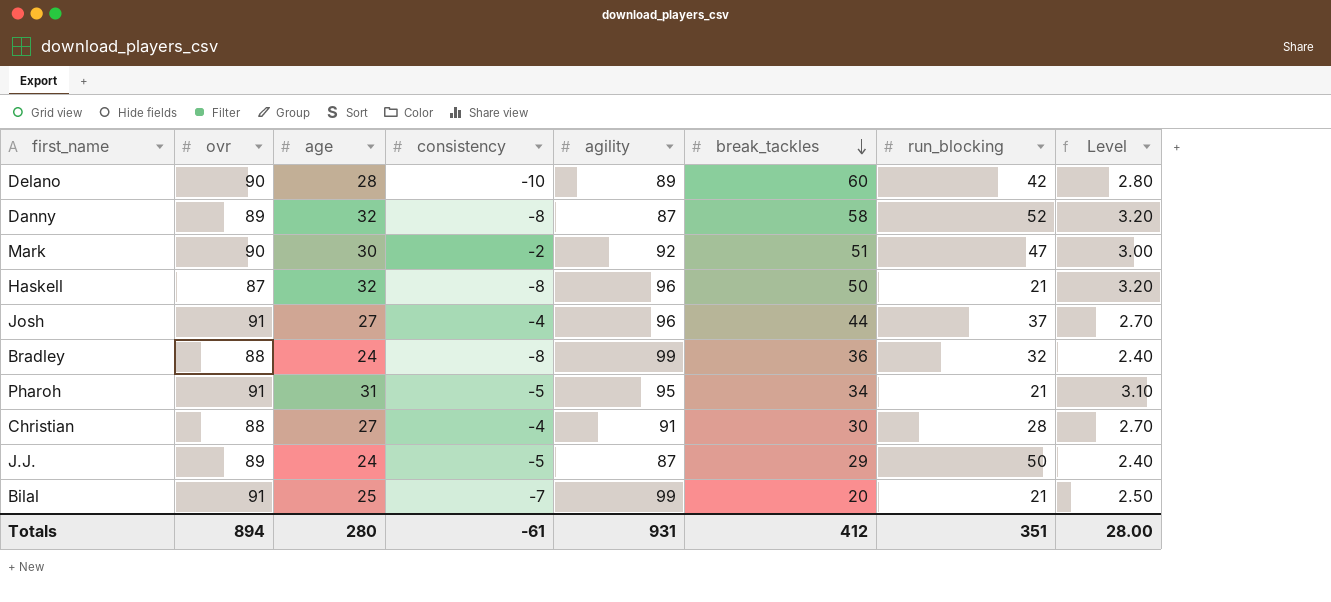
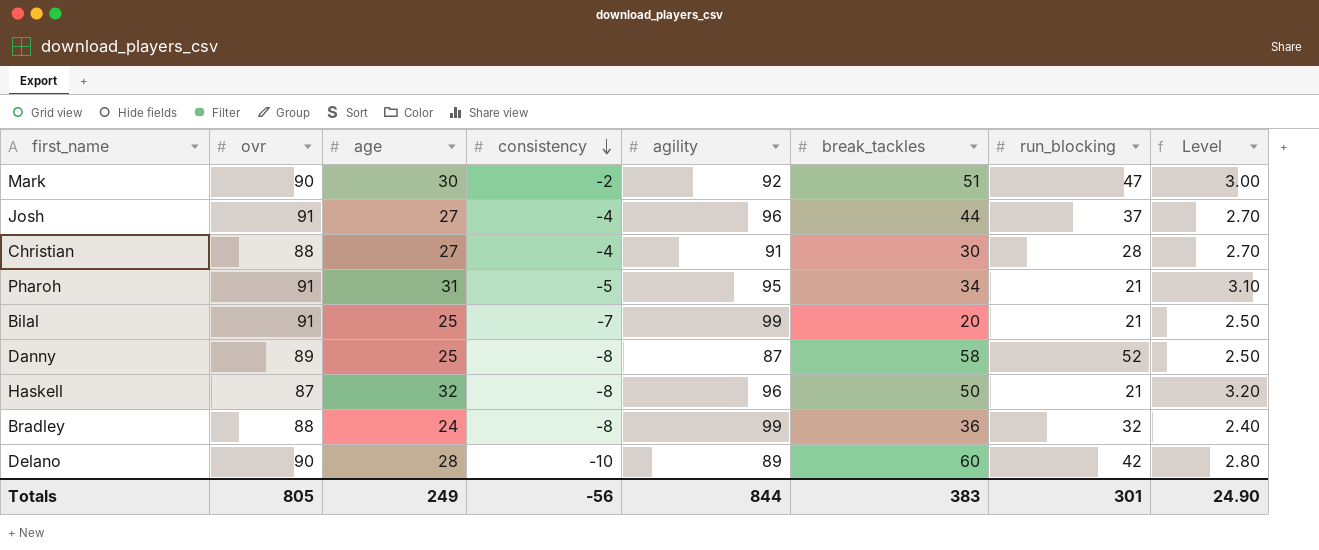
row order: break_tackles descending -> consistency descending
row J.J.: 89 | 24 | -5 | 87 | 29 | 50 | 2.40 -> none
Danny | age: 32 -> 25
Danny | Level: 3.20 -> 2.50
Totals | ovr: 894 -> 805
Totals | age: 280 -> 249
Totals | consistency: -61 -> -56
Totals | agility: 931 -> 844
Totals | break_tackles: 412 -> 383
Totals | run_blocking: 351 -> 301
Totals | Level: 28.00 -> 24.90

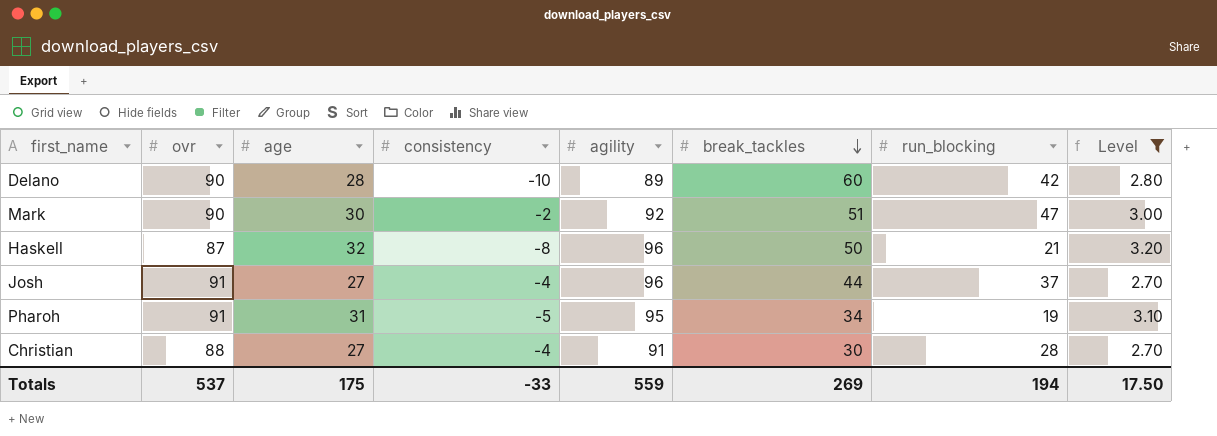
filter: none -> Level >= 2.70
row order: consistency descending -> break_tackles descending
Pharoh | run_blocking: 21 -> 19
Totals | ovr: 805 -> 537
Totals | age: 249 -> 175
Totals | consistency: -56 -> -33
Totals | agility: 844 -> 559
Totals | break_tackles: 383 -> 269
Totals | run_blocking: 301 -> 194
Totals | Level: 24.90 -> 17.50

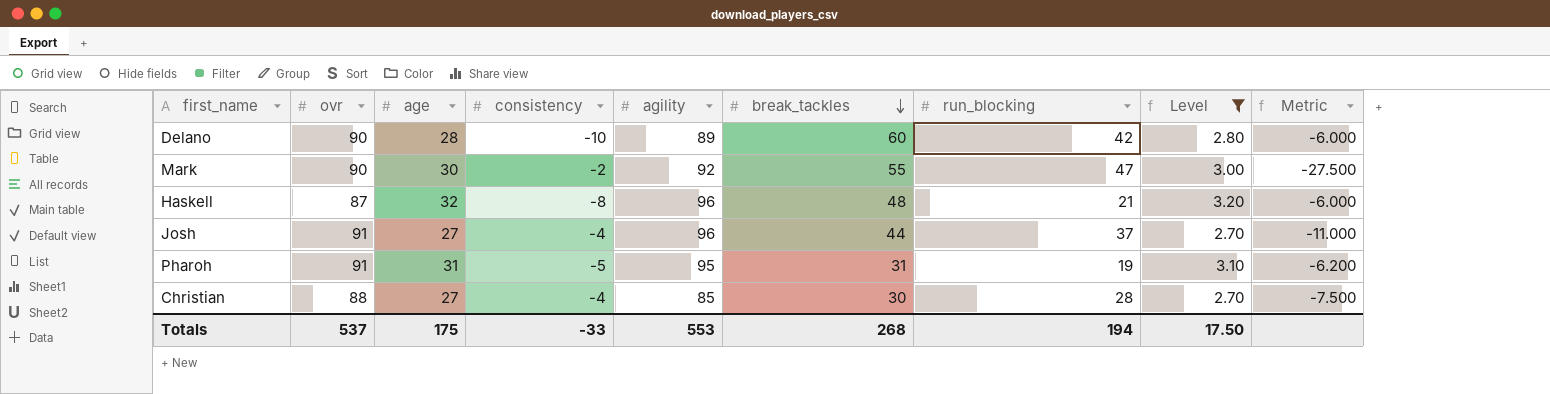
column Metric | formula: none -> [break_tackles] / [consistency]
Mark | break_tackles: 51 -> 55
Haskell | break_tackles: 50 -> 48
Pharoh | break_tackles: 34 -> 31
Christian | agility: 91 -> 85
Totals | agility: 559 -> 553
Totals | break_tackles: 269 -> 268

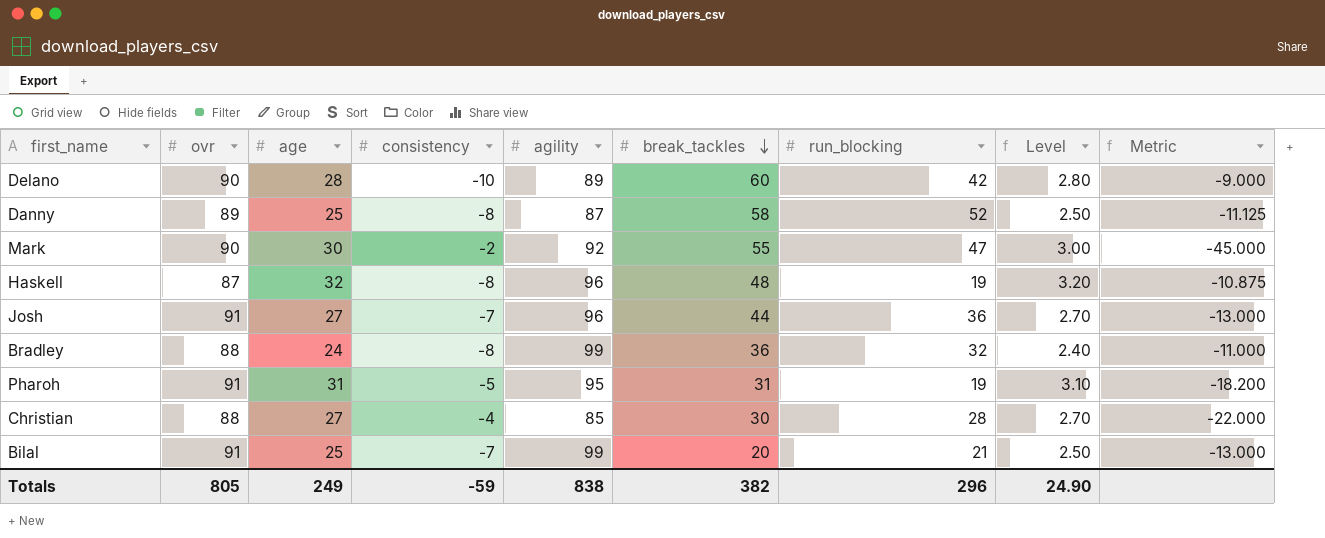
filter: Level >= 2.70 -> none
column Metric | formula: [break_tackles] / [consistency] -> [ovr] / [consistency]
Haskell | run_blocking: 21 -> 19
Josh | consistency: -4 -> -7
Josh | run_blocking: 37 -> 36
Totals | ovr: 537 -> 805
Totals | age: 175 -> 249
Totals | consistency: -33 -> -59
Totals | agility: 553 -> 838
Totals | break_tackles: 268 -> 382
Totals | run_blocking: 194 -> 296
Totals | Level: 17.50 -> 24.90

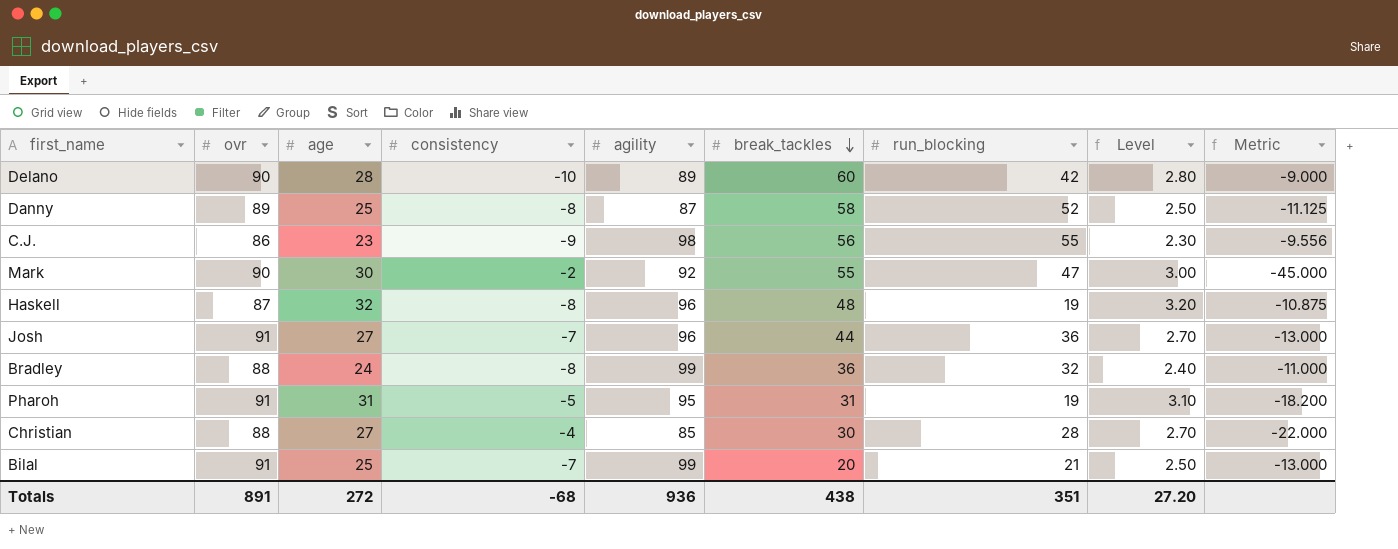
row C.J.: none -> 86 | 23 | -9 | 98 | 56 | 55 | 2.30 | -9.556
Totals | ovr: 805 -> 891
Totals | age: 249 -> 272
Totals | consistency: -59 -> -68
Totals | agility: 838 -> 936
Totals | break_tackles: 382 -> 438
Totals | run_blocking: 296 -> 351
Totals | Level: 24.90 -> 27.20

